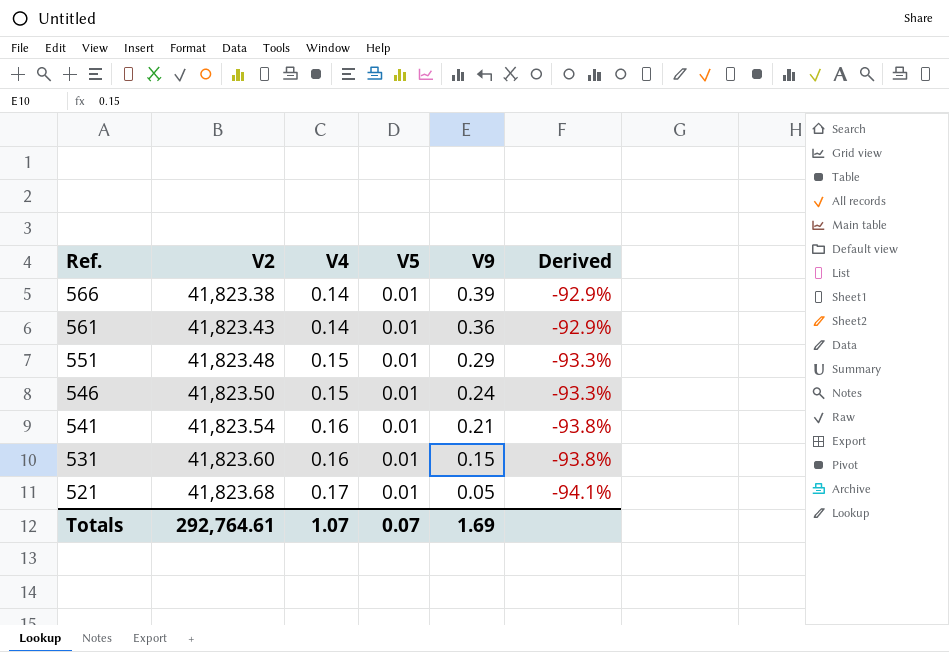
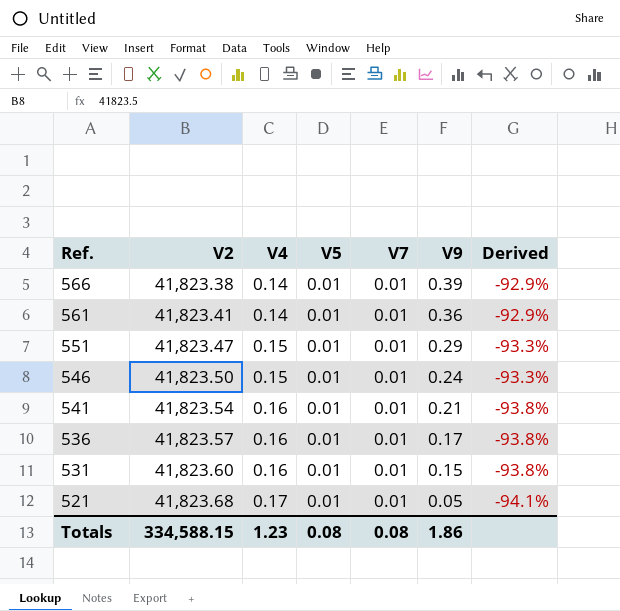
column V7 | position: none -> 5
561 | V2: 41,823.43 -> 41,823.41
551 | V2: 41,823.48 -> 41,823.47
row 536: none -> 41,823.57 | 0.16 | 0.01 | 0.01 | 0.17 | -93.8%
Totals | V2: 292,764.61 -> 334,588.15
Totals | V4: 1.07 -> 1.23
Totals | V5: 0.07 -> 0.08
Totals | V9: 1.69 -> 1.86

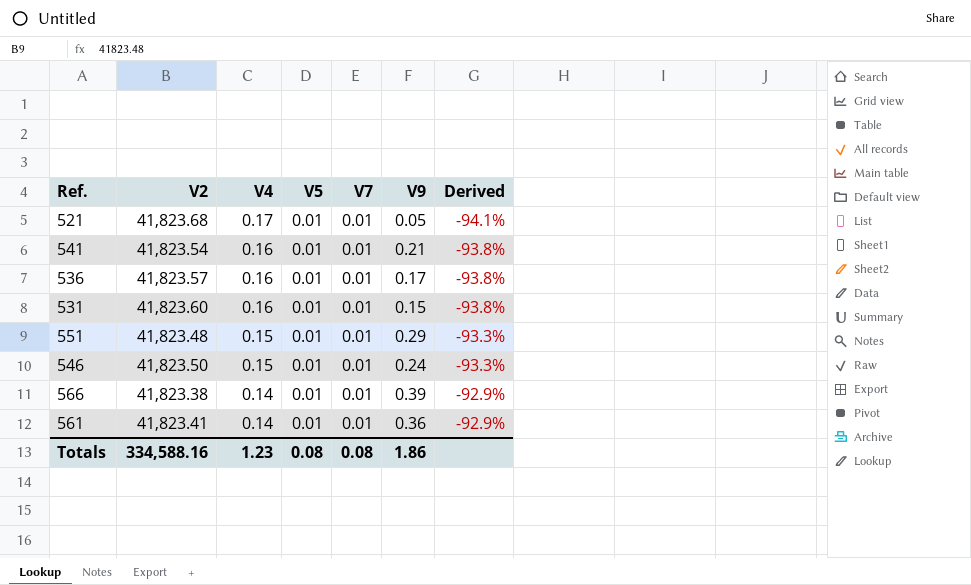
row order: Ref. descending -> V4 descending
551 | V2: 41,823.47 -> 41,823.48
Totals | V2: 334,588.15 -> 334,588.16

